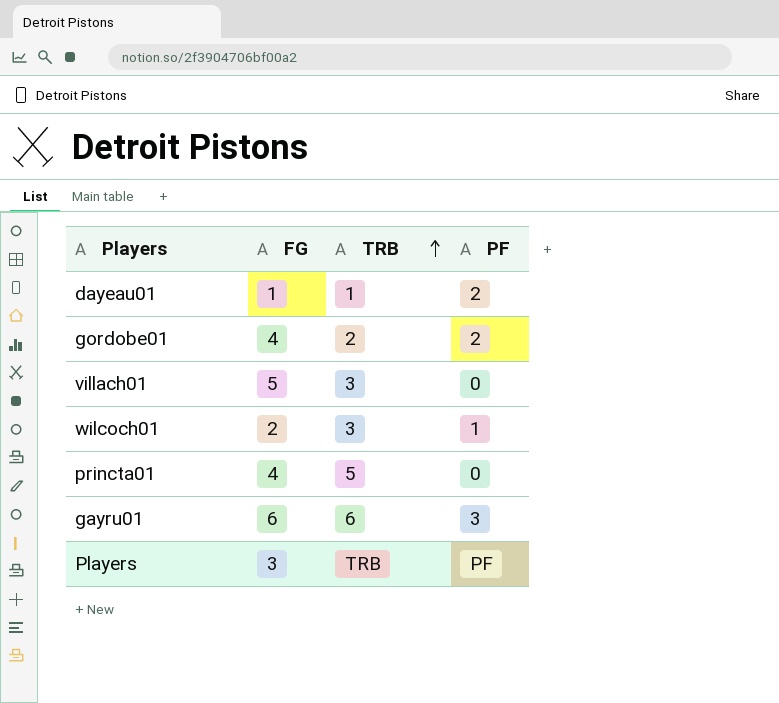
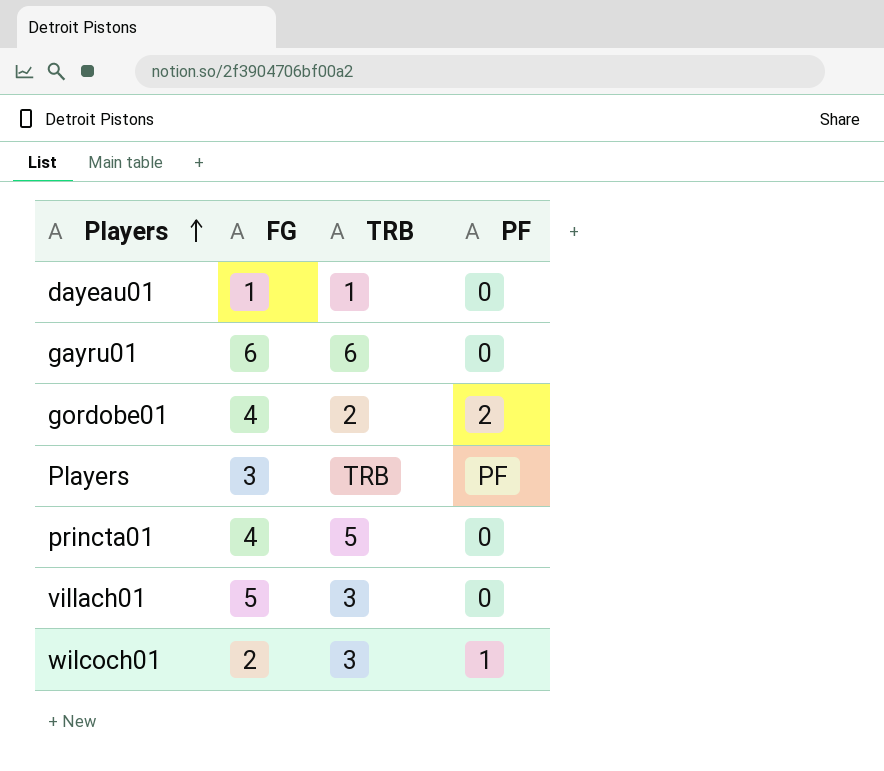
row order: TRB ascending -> Players ascending
dayeau01 | PF: 2 -> 0
gayru01 | PF: 3 -> 0

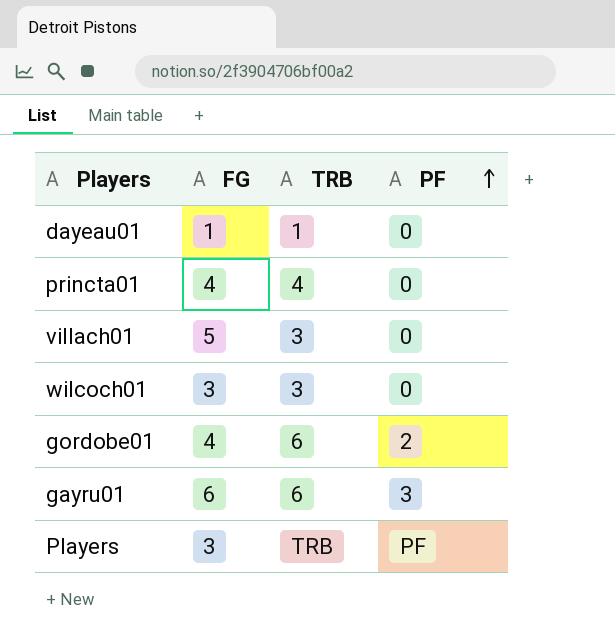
row order: Players ascending -> PF ascending
princta01 | TRB: 5 -> 4
wilcoch01 | FG: 2 -> 3
wilcoch01 | PF: 1 -> 0
gordobe01 | TRB: 2 -> 6
gayru01 | PF: 0 -> 3

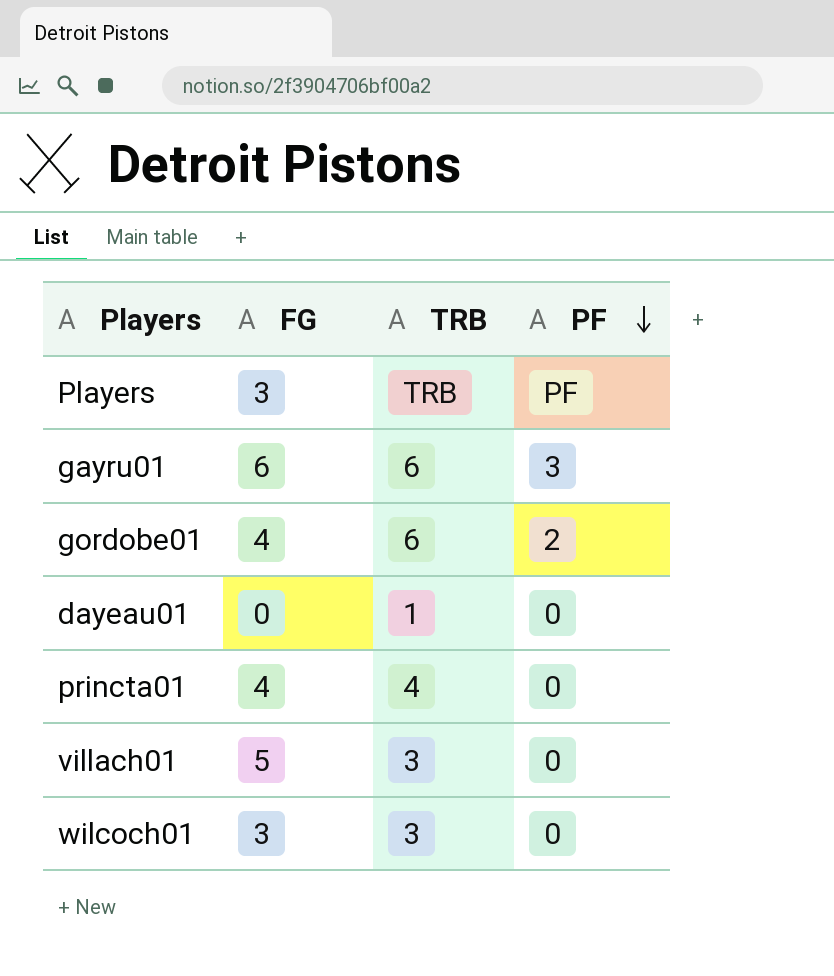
row order: PF ascending -> PF descending
dayeau01 | FG: 1 -> 0

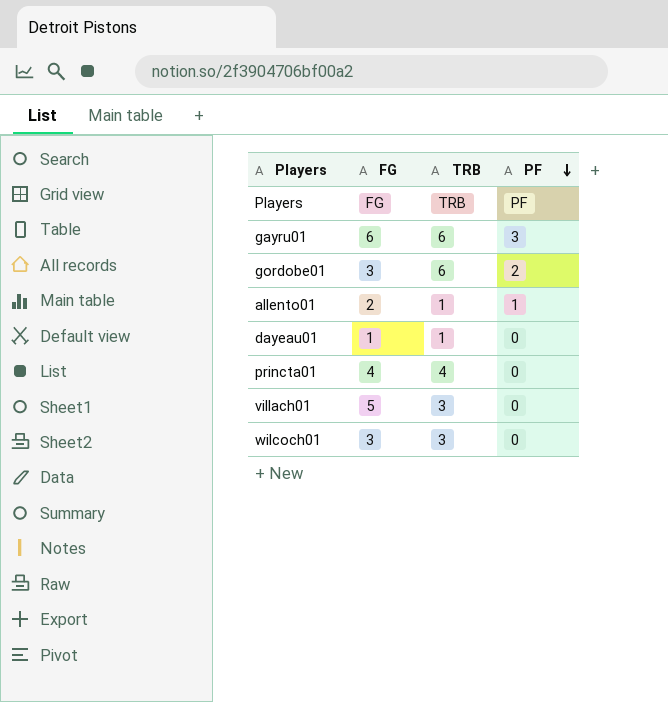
Players | FG: 3 -> FG
gordobe01 | FG: 4 -> 3
row allento01: none -> 2 | 1 | 1
dayeau01 | FG: 0 -> 1

